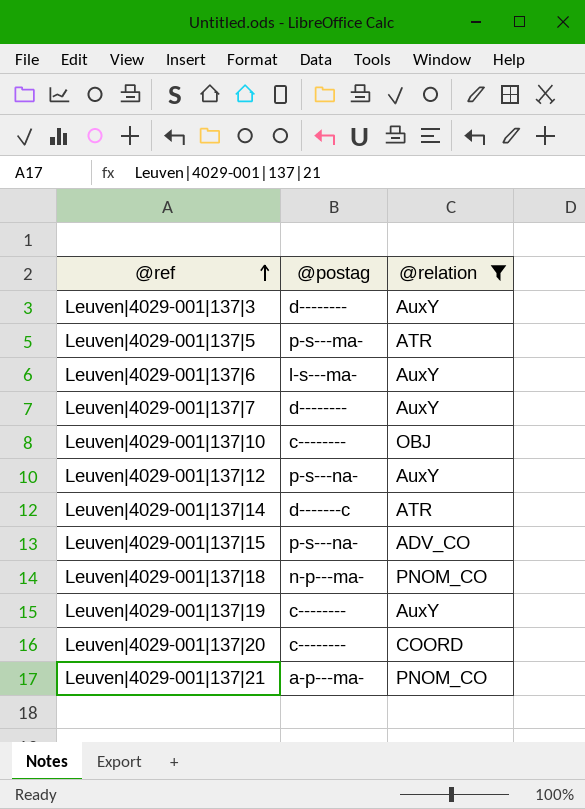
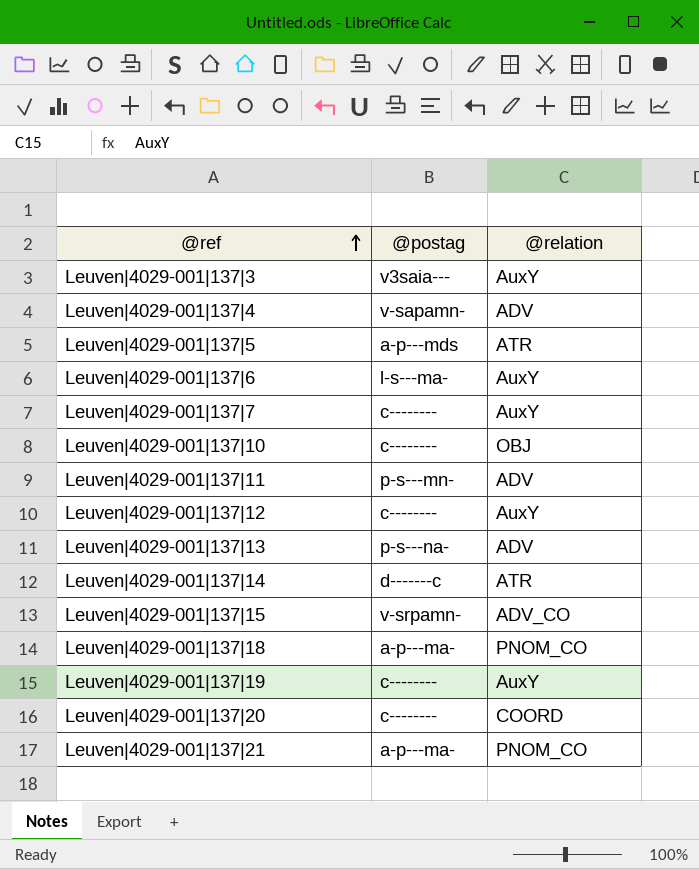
filter: @relation != ADV -> none
Leuven|4029-001|137|3 | @postag: d-------- -> v3saia---
Leuven|4029-001|137|5 | @postag: p-s---ma- -> a-p---mds
Leuven|4029-001|137|7 | @postag: d-------- -> c--------
Leuven|4029-001|137|12 | @postag: p-s---na- -> c--------
Leuven|4029-001|137|15 | @postag: p-s---na- -> v-srpamn-
Leuven|4029-001|137|18 | @postag: n-p---ma- -> a-p---ma-

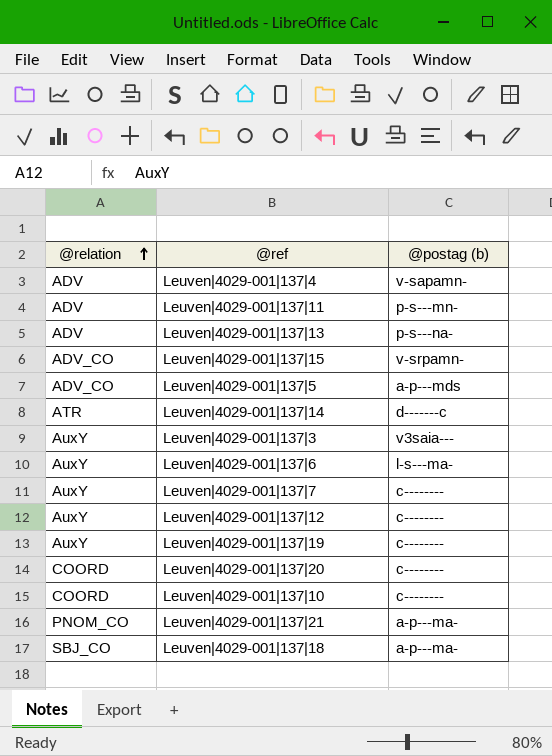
row order: @ref ascending -> @relation ascending
column @relation | position: 3 -> 1
column name: @postag -> @postag (b)
Leuven|4029-001|137|5 | @relation: ATR -> ADV_CO
Leuven|4029-001|137|10 | @relation: OBJ -> COORD
Leuven|4029-001|137|18 | @relation: PNOM_CO -> SBJ_CO

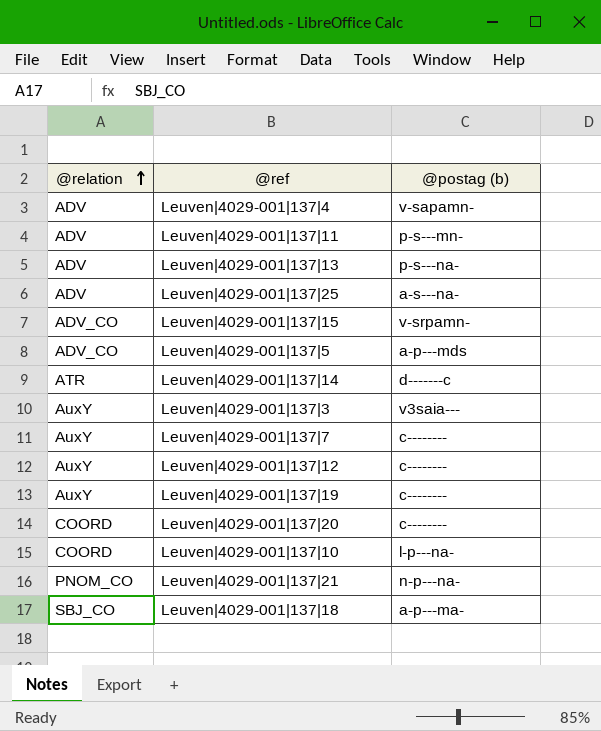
row Leuven|4029-001|137|6: AuxY | l-s---ma- -> none
row Leuven|4029-001|137|25: none -> ADV | a-s---na-
Leuven|4029-001|137|10 | @postag (b): c-------- -> l-p---na-
Leuven|4029-001|137|21 | @postag (b): a-p---ma- -> n-p---na-

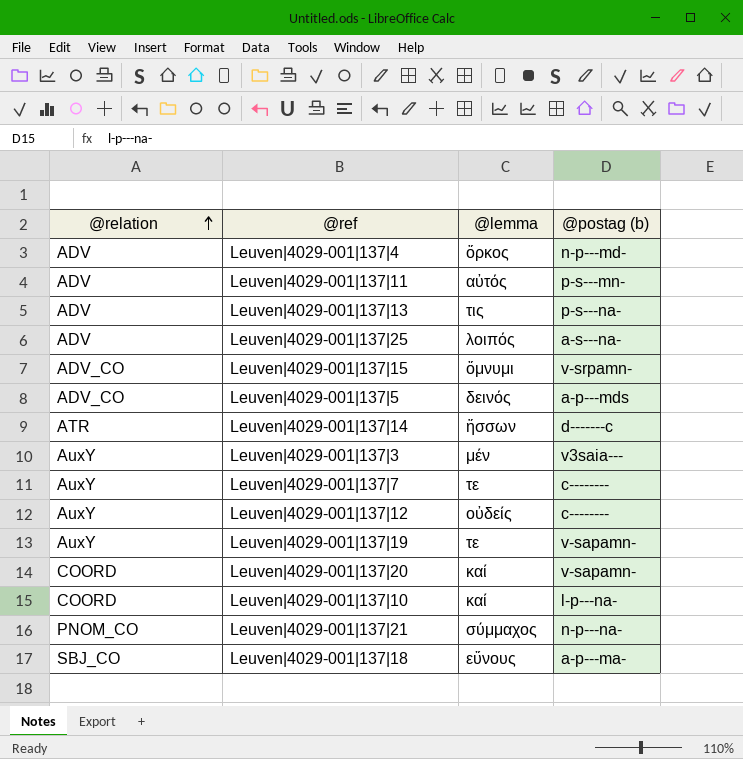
column @lemma | position: none -> 3
Leuven|4029-001|137|4 | @postag (b): v-sapamn- -> n-p---md-
Leuven|4029-001|137|19 | @postag (b): c-------- -> v-sapamn-
Leuven|4029-001|137|20 | @postag (b): c-------- -> v-sapamn-

